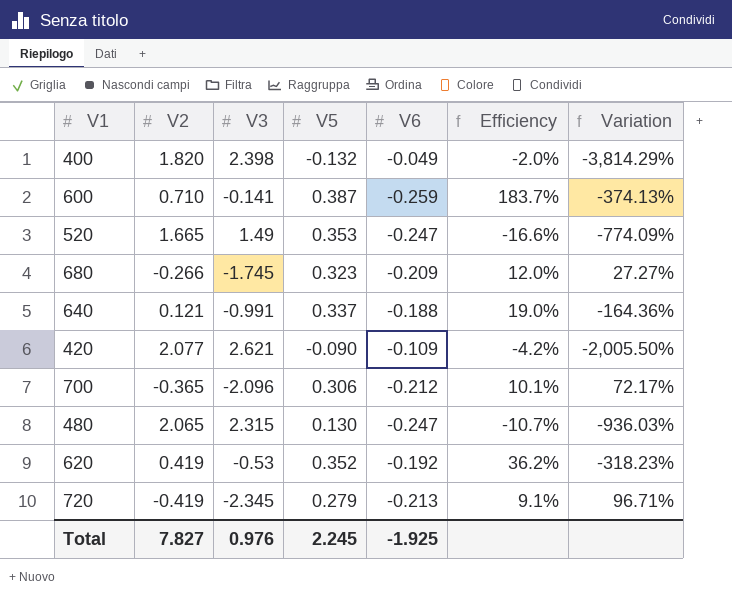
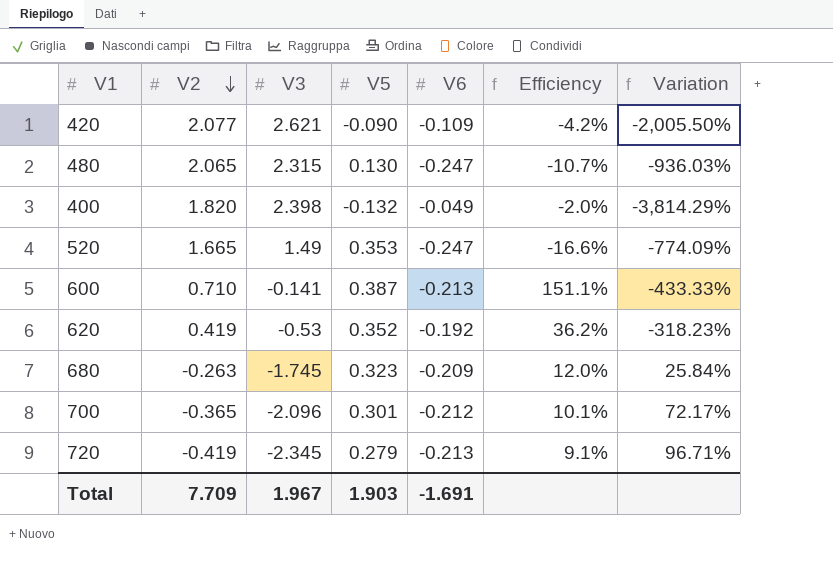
row order: none -> V2 descending
row 640: 0.121 | -0.991 | 0.337 | -0.188 | 19.0% | -164.36% -> none
600 | V6: -0.259 -> -0.213
600 | Efficiency: 183.7% -> 151.1%
600 | Variation: -374.13% -> -433.33%
680 | V2: -0.266 -> -0.263
680 | Variation: 27.27% -> 25.84%
700 | V5: 0.306 -> 0.301
Total | V2: 7.827 -> 7.709
Total | V3: 0.976 -> 1.967
Total | V5: 2.245 -> 1.903
Total | V6: -1.925 -> -1.691

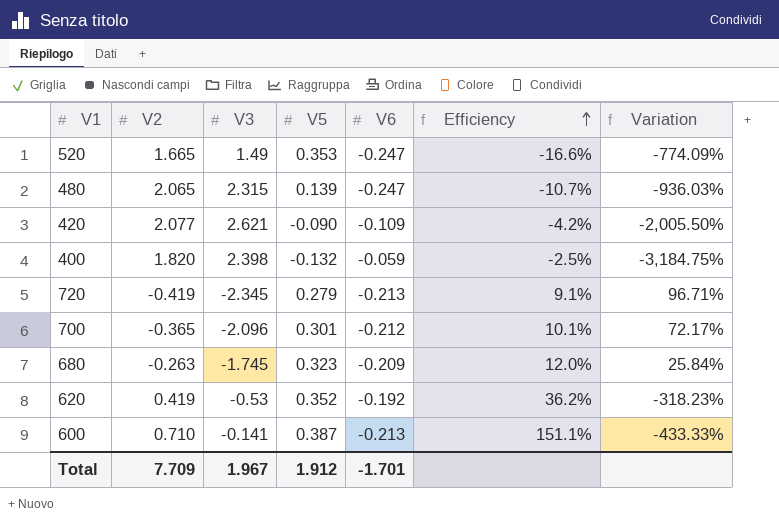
row order: V2 descending -> Efficiency ascending
480 | V5: 0.130 -> 0.139
400 | V6: -0.049 -> -0.059
400 | Efficiency: -2.0% -> -2.5%
400 | Variation: -3,814.29% -> -3,184.75%
Total | V5: 1.903 -> 1.912
Total | V6: -1.691 -> -1.701

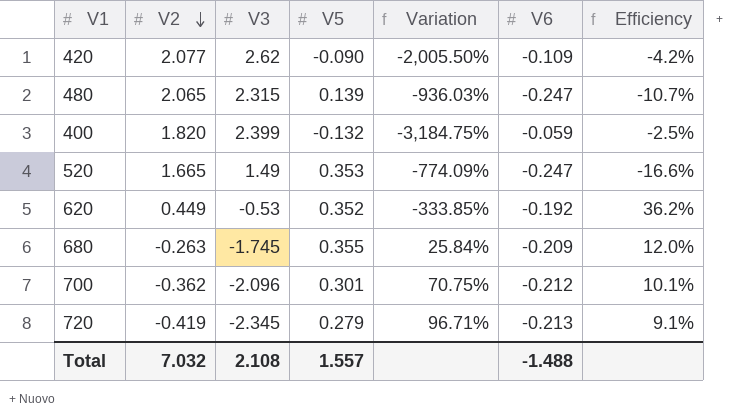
row order: Efficiency ascending -> V2 descending
column Variation | position: 7 -> 5
row 600: 0.710 | -0.141 | 0.387 | -0.213 | 151.1% | -433.33% -> none
420 | V3: 2.621 -> 2.62
400 | V3: 2.398 -> 2.399
620 | V2: 0.419 -> 0.449
620 | Variation: -318.23% -> -333.85%
680 | V5: 0.323 -> 0.355
700 | V2: -0.365 -> -0.362
700 | Variation: 72.17% -> 70.75%
Total | V2: 7.709 -> 7.032
Total | V3: 1.967 -> 2.108
Total | V5: 1.912 -> 1.557
Total | V6: -1.701 -> -1.488

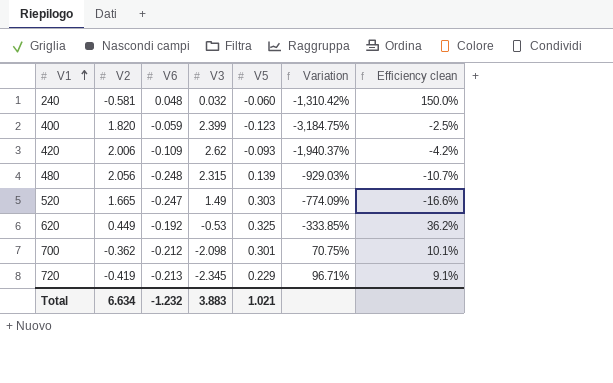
row order: V2 descending -> V1 ascending
column V6 | position: 6 -> 3
column name: Efficiency -> Efficiency clean
row 680: -0.263 | -1.745 | 0.355 | 25.84% | -0.209 | 12.0% -> none
row 240: none -> -0.581 | 0.048 | 0.032 | -0.060 | -1,310.42% | 150.0%
400 | V5: -0.132 -> -0.123
420 | V2: 2.077 -> 2.006
420 | V5: -0.090 -> -0.093
420 | Variation: -2,005.50% -> -1,940.37%
480 | V2: 2.065 -> 2.056
480 | V6: -0.247 -> -0.248
480 | Variation: -936.03% -> -929.03%
520 | V5: 0.353 -> 0.303
620 | V5: 0.352 -> 0.325
700 | V3: -2.096 -> -2.098
720 | V5: 0.279 -> 0.229
Total | V2: 7.032 -> 6.634
Total | V6: -1.488 -> -1.232
Total | V3: 2.108 -> 3.883
Total | V5: 1.557 -> 1.021

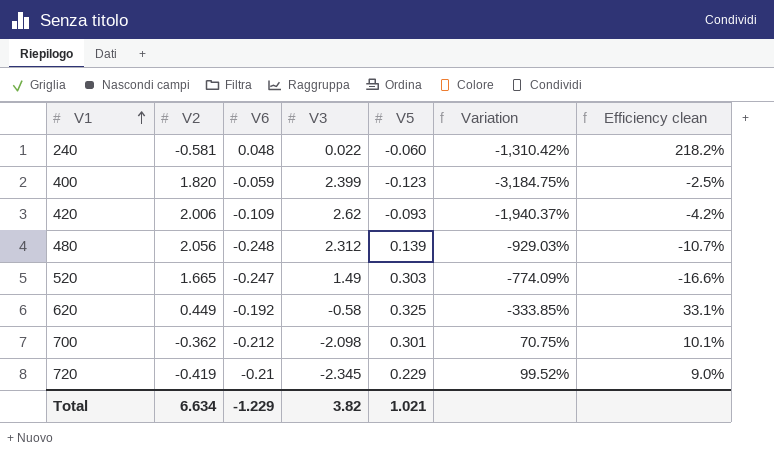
240 | V3: 0.032 -> 0.022
240 | Efficiency clean: 150.0% -> 218.2%
480 | V3: 2.315 -> 2.312
620 | V3: -0.53 -> -0.58
620 | Efficiency clean: 36.2% -> 33.1%
720 | V6: -0.213 -> -0.21
720 | Variation: 96.71% -> 99.52%
720 | Efficiency clean: 9.1% -> 9.0%
Total | V6: -1.232 -> -1.229
Total | V3: 3.883 -> 3.82

